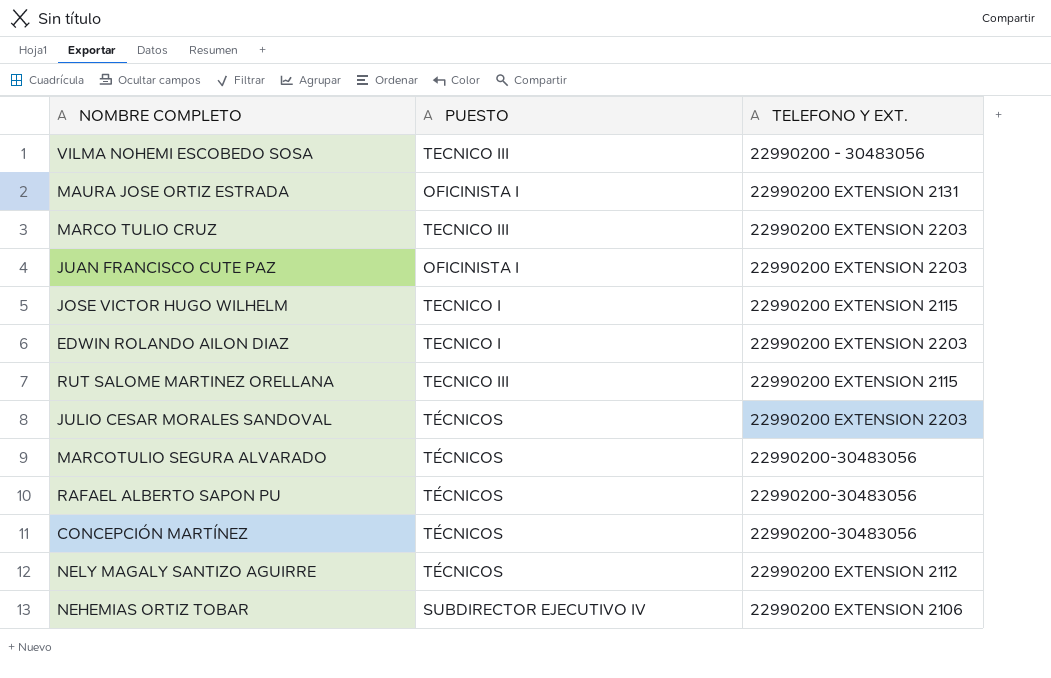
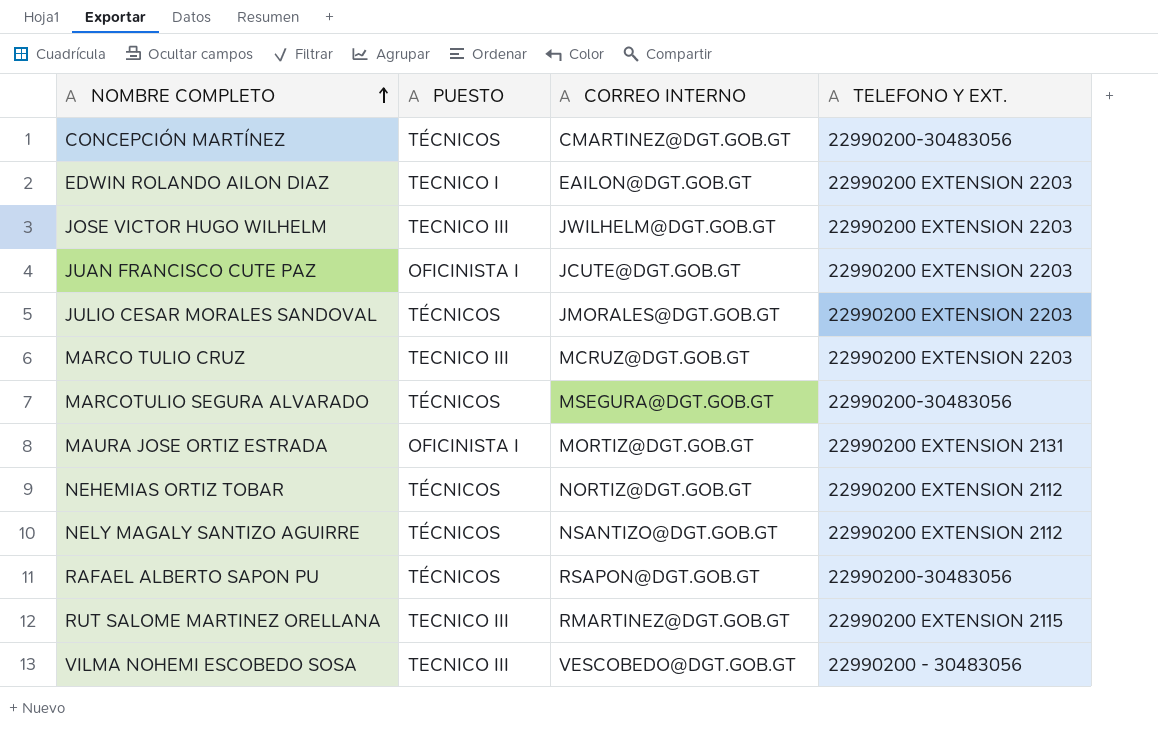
row order: none -> NOMBRE COMPLETO ascending
column CORREO INTERNO | position: none -> 3
JOSE VICTOR HUGO WILHELM | PUESTO: TECNICO I -> TECNICO III
JOSE VICTOR HUGO WILHELM | TELEFONO Y EXT.: 22990200 EXTENSION 2115 -> 22990200 EXTENSION 2203
NEHEMIAS ORTIZ TOBAR | PUESTO: SUBDIRECTOR EJECUTIVO IV -> TÉCNICOS
NEHEMIAS ORTIZ TOBAR | TELEFONO Y EXT.: 22990200 EXTENSION 2106 -> 22990200 EXTENSION 2112

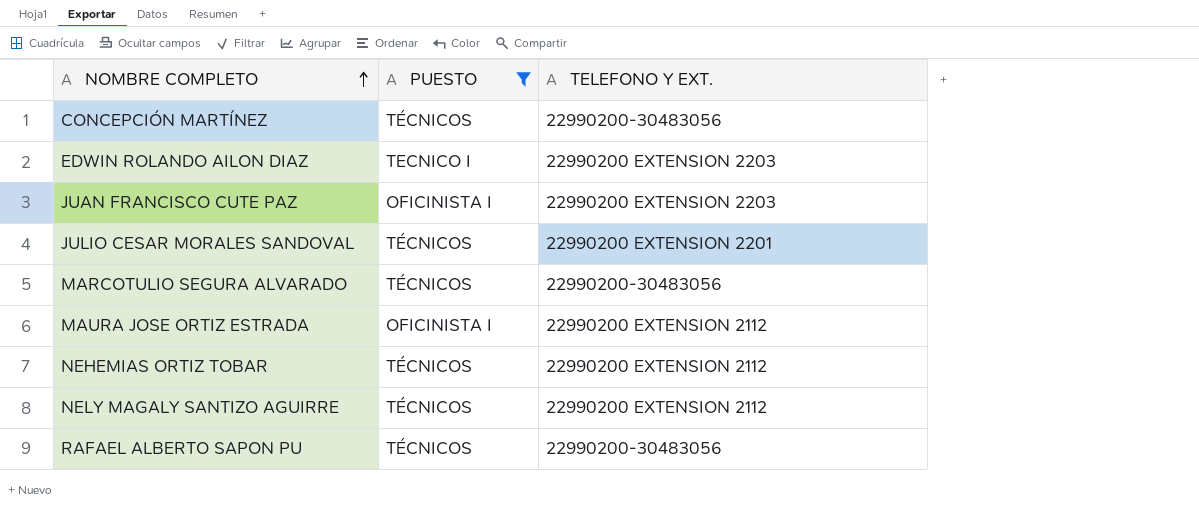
filter: none -> PUESTO != TECNICO III
column CORREO INTERNO | position: 3 -> none
JULIO CESAR MORALES SANDOVAL | TELEFONO Y EXT.: 22990200 EXTENSION 2203 -> 22990200 EXTENSION 2201
MAURA JOSE ORTIZ ESTRADA | TELEFONO Y EXT.: 22990200 EXTENSION 2131 -> 22990200 EXTENSION 2112

